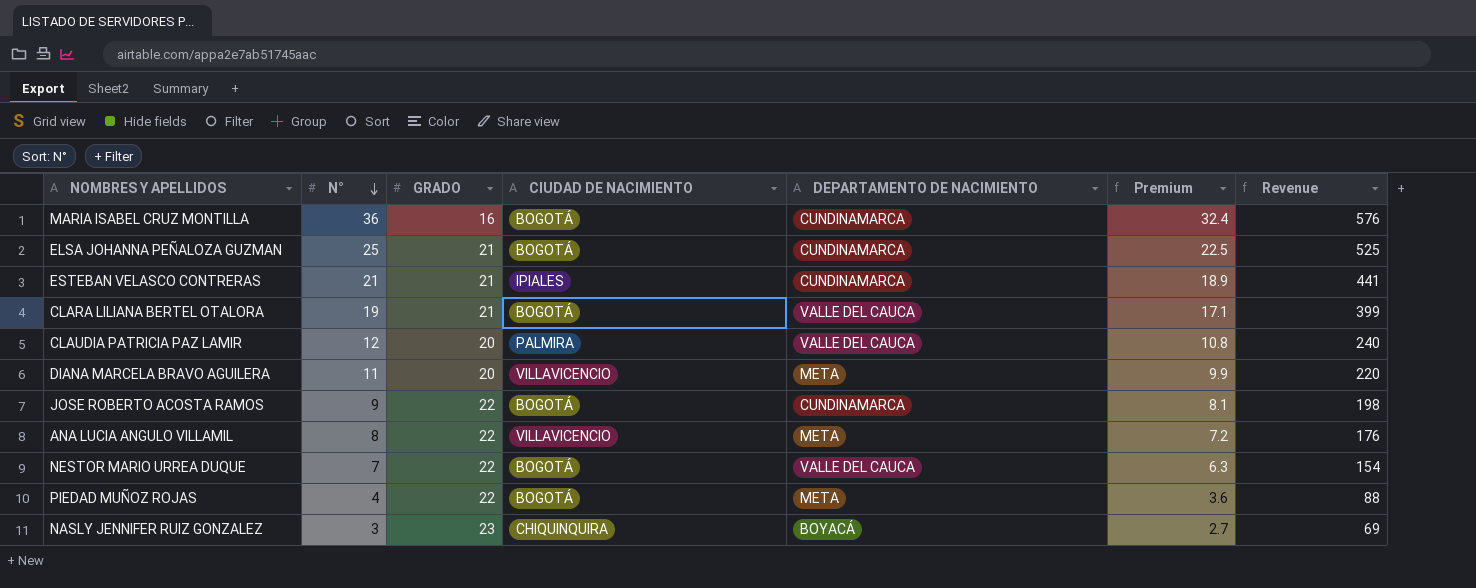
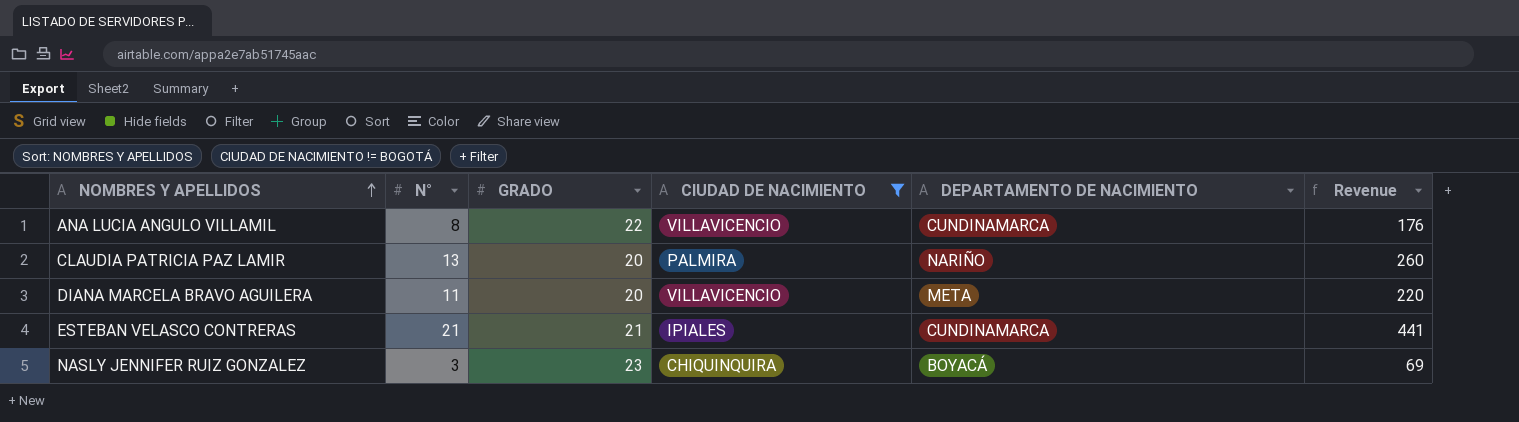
filter: none -> CIUDAD DE NACIMIENTO != BOGOTÁ
row order: N° descending -> NOMBRES Y APELLIDOS ascending
column Premium | formula: [N°] * 0.9 -> none
ANA LUCIA ANGULO VILLAMIL | DEPARTAMENTO DE NACIMIENTO: META -> CUNDINAMARCA
CLAUDIA PATRICIA PAZ LAMIR | N°: 12 -> 13
CLAUDIA PATRICIA PAZ LAMIR | DEPARTAMENTO DE NACIMIENTO: VALLE DEL CAUCA -> NARIÑO
CLAUDIA PATRICIA PAZ LAMIR | Revenue: 240 -> 260

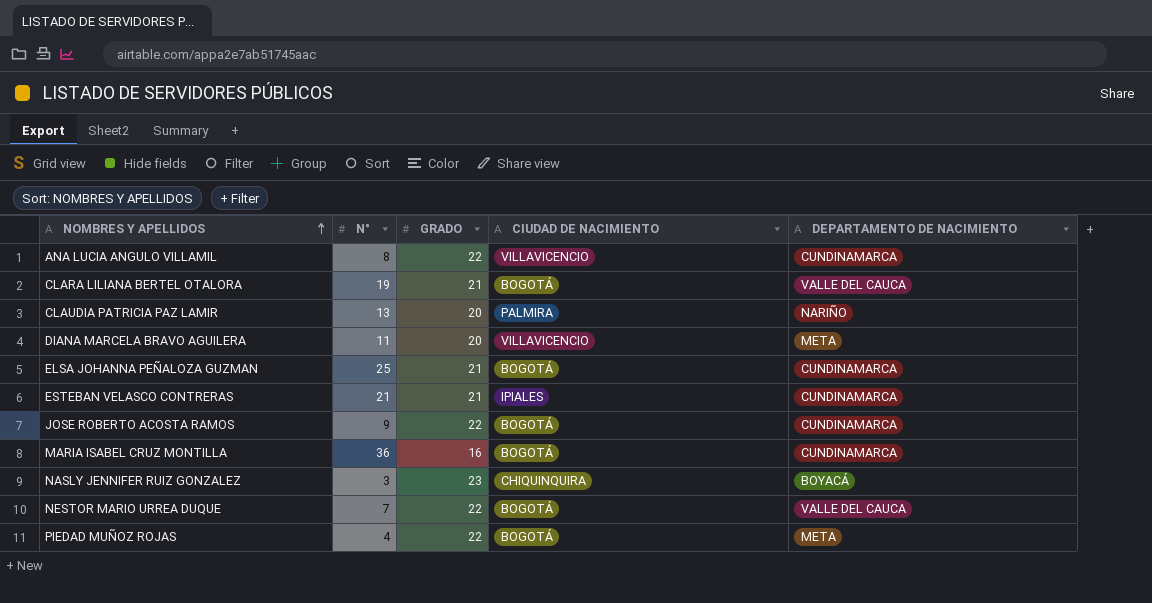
filter: CIUDAD DE NACIMIENTO != BOGOTÁ -> none
column Revenue | formula: [N°] * [GRADO] -> none

